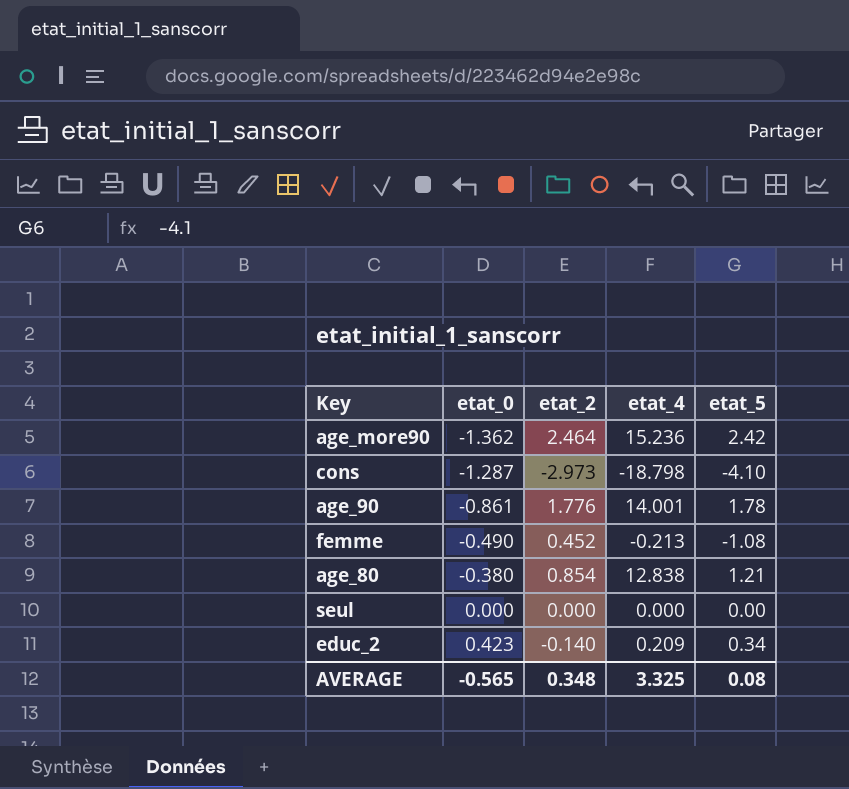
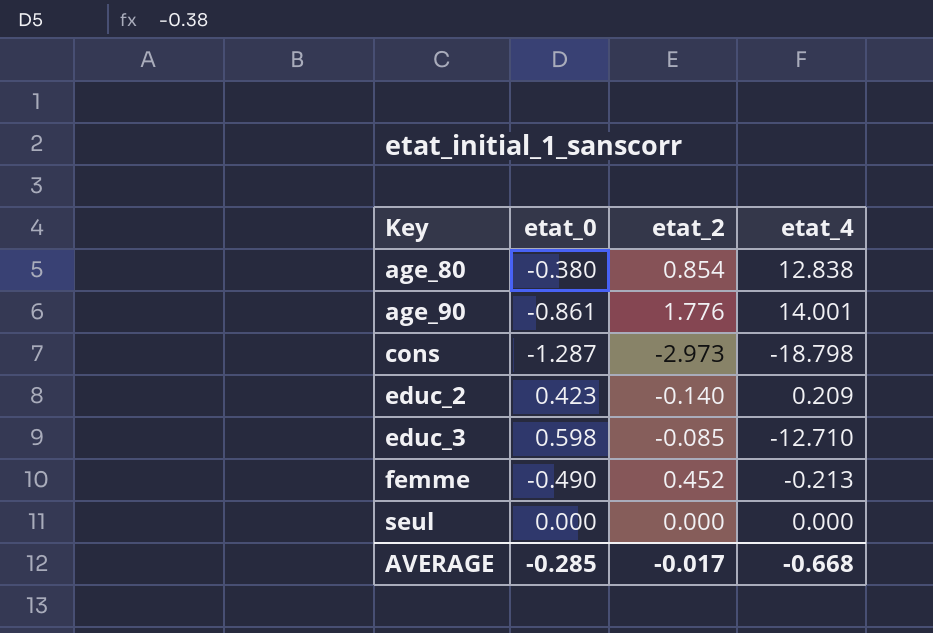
row order: etat_0 ascending -> Key ascending
column etat_5 | position: 5 -> none
row age_more90: -1.362 | 2.464 | 15.236 | 2.42 -> none
row educ_3: none -> 0.598 | -0.085 | -12.710
AVERAGE | etat_0: -0.565 -> -0.285
AVERAGE | etat_2: 0.348 -> -0.017
AVERAGE | etat_4: 3.325 -> -0.668

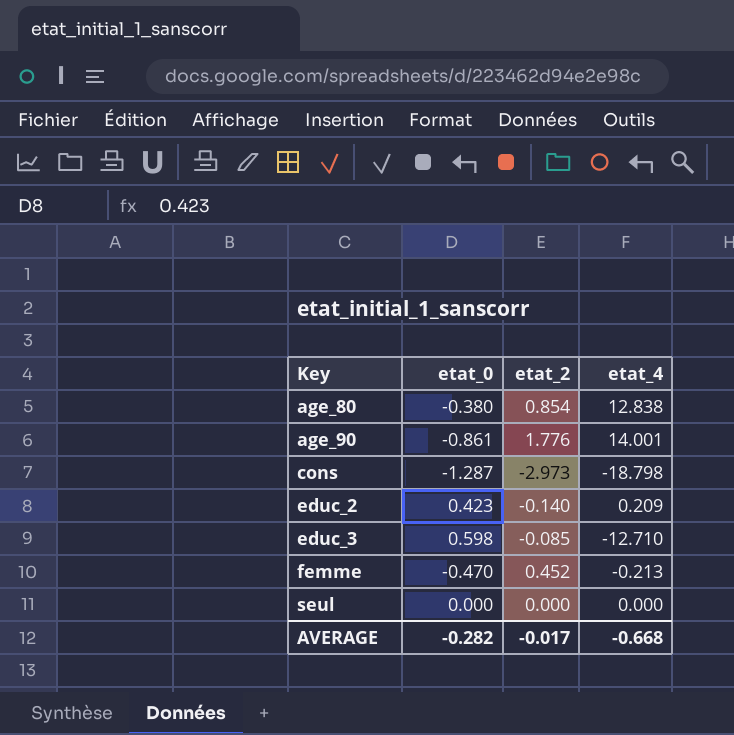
femme | etat_0: -0.490 -> -0.470
AVERAGE | etat_0: -0.285 -> -0.282

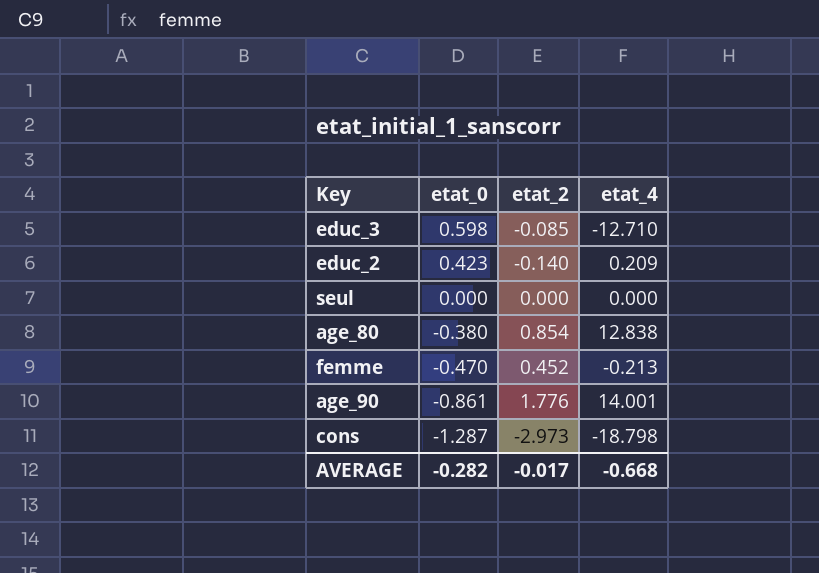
row order: Key ascending -> etat_0 descending

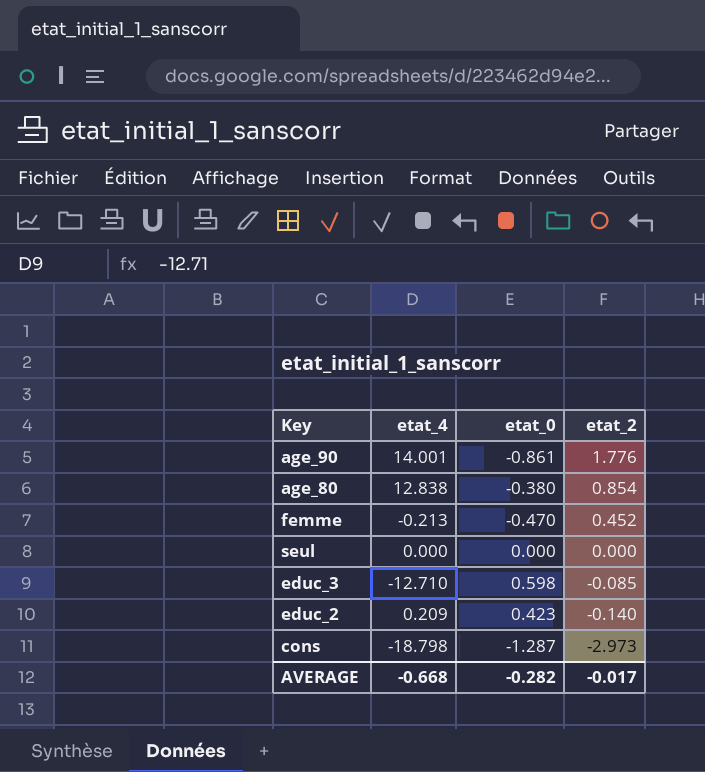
row order: etat_0 descending -> etat_2 descending
column etat_4 | position: 4 -> 2

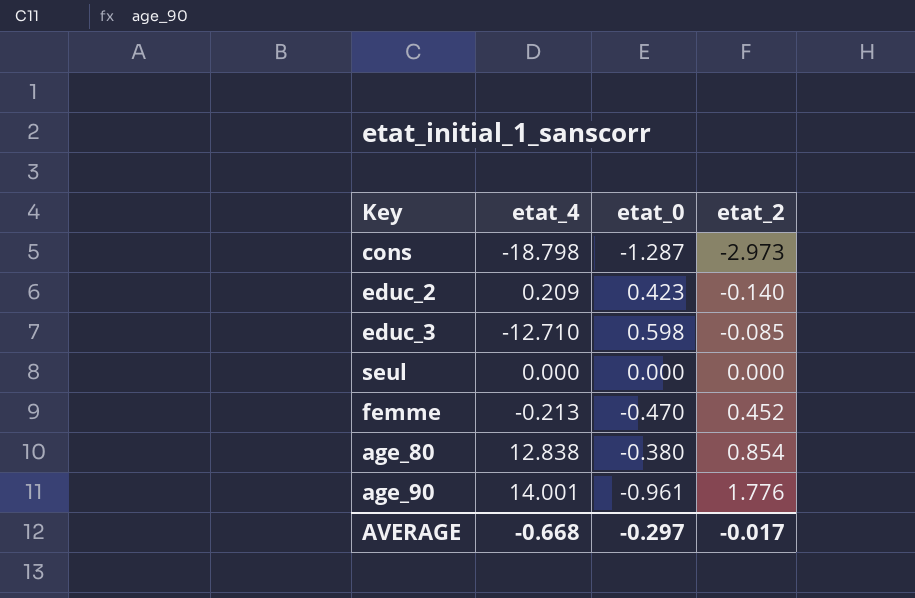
row order: etat_2 descending -> etat_2 ascending
age_90 | etat_0: -0.861 -> -0.961
AVERAGE | etat_0: -0.282 -> -0.297

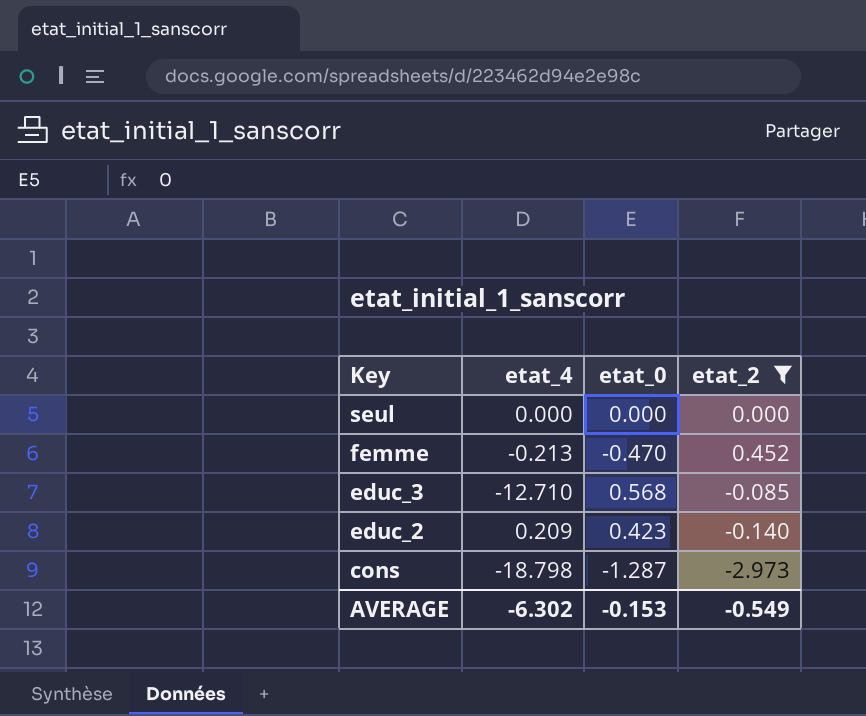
filter: none -> etat_2 <= 0.452
row order: etat_2 ascending -> Key descending
educ_3 | etat_0: 0.598 -> 0.568
AVERAGE | etat_4: -0.668 -> -6.302
AVERAGE | etat_0: -0.297 -> -0.153
AVERAGE | etat_2: -0.017 -> -0.549

